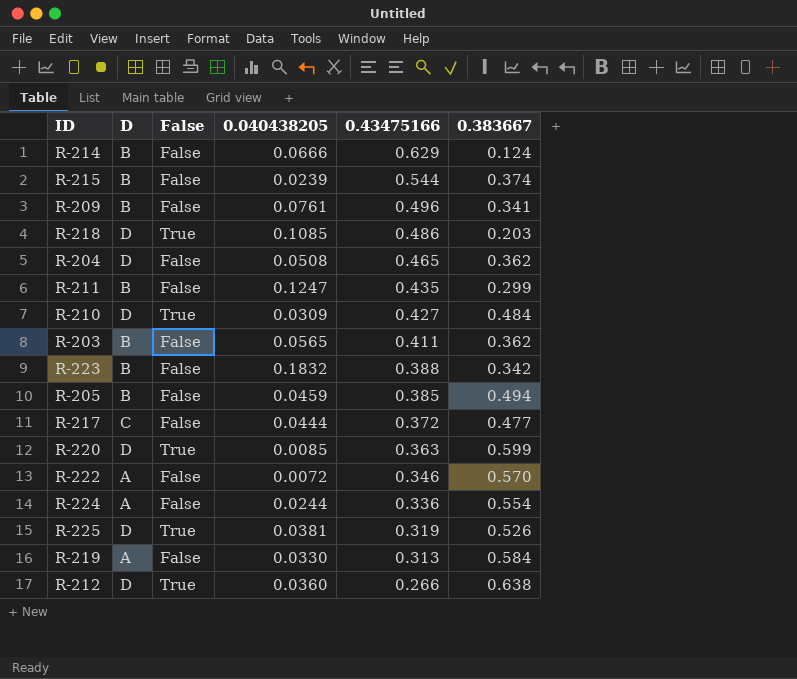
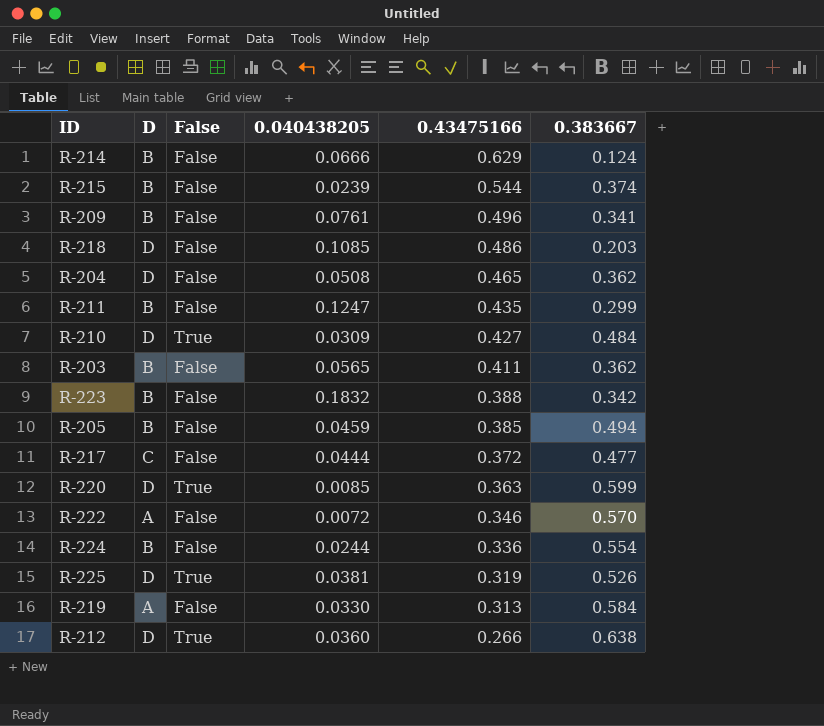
R-218 | False: True -> False
R-224 | D: A -> B

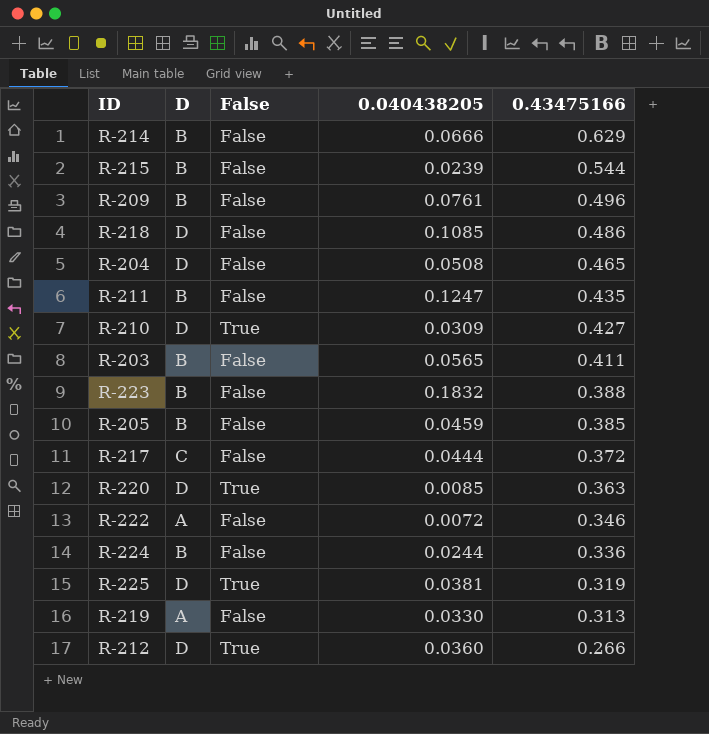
column 0.383667 | position: 6 -> none

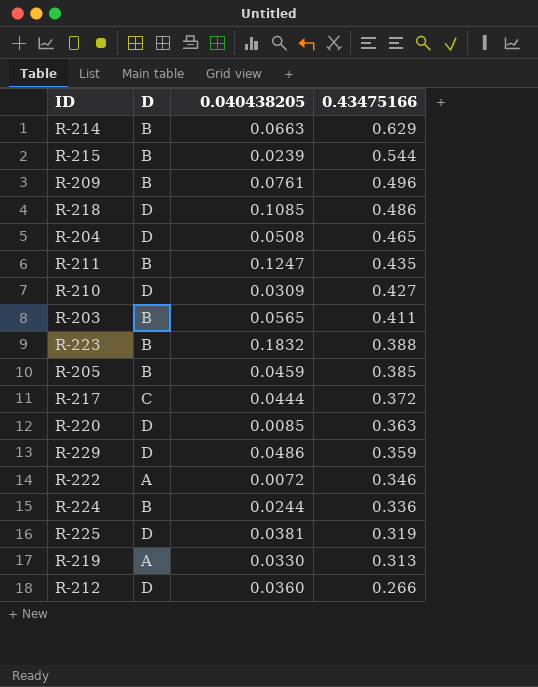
column False | position: 3 -> none
R-214 | 0.040438205: 0.0666 -> 0.0663
row R-229: none -> D | 0.0486 | 0.359

